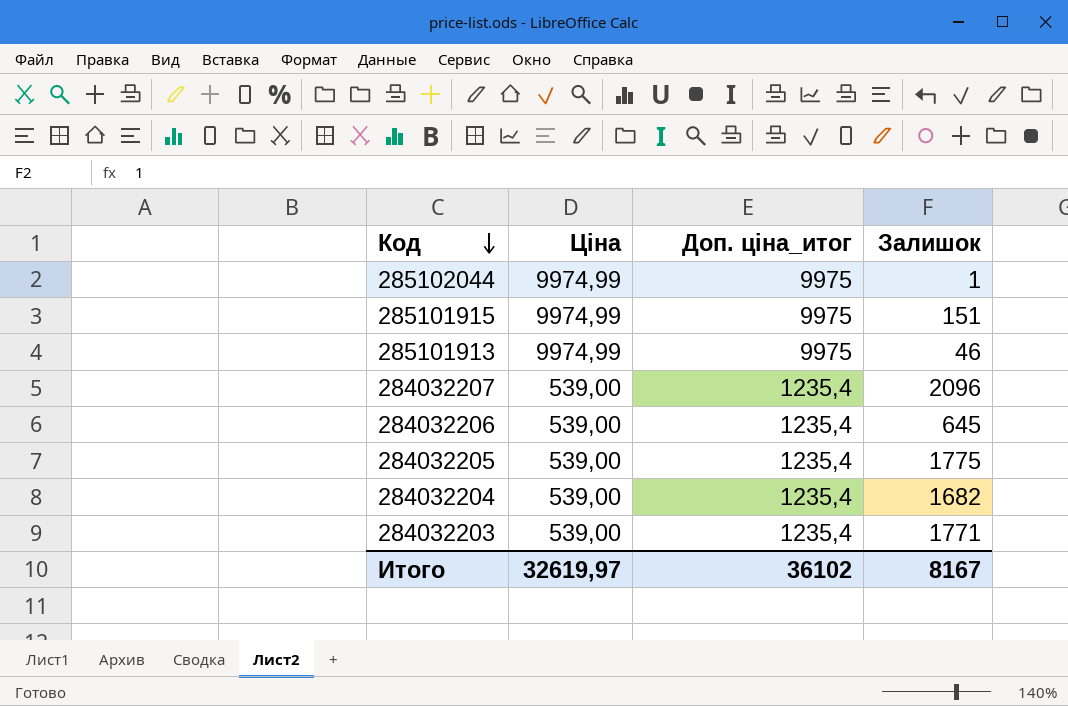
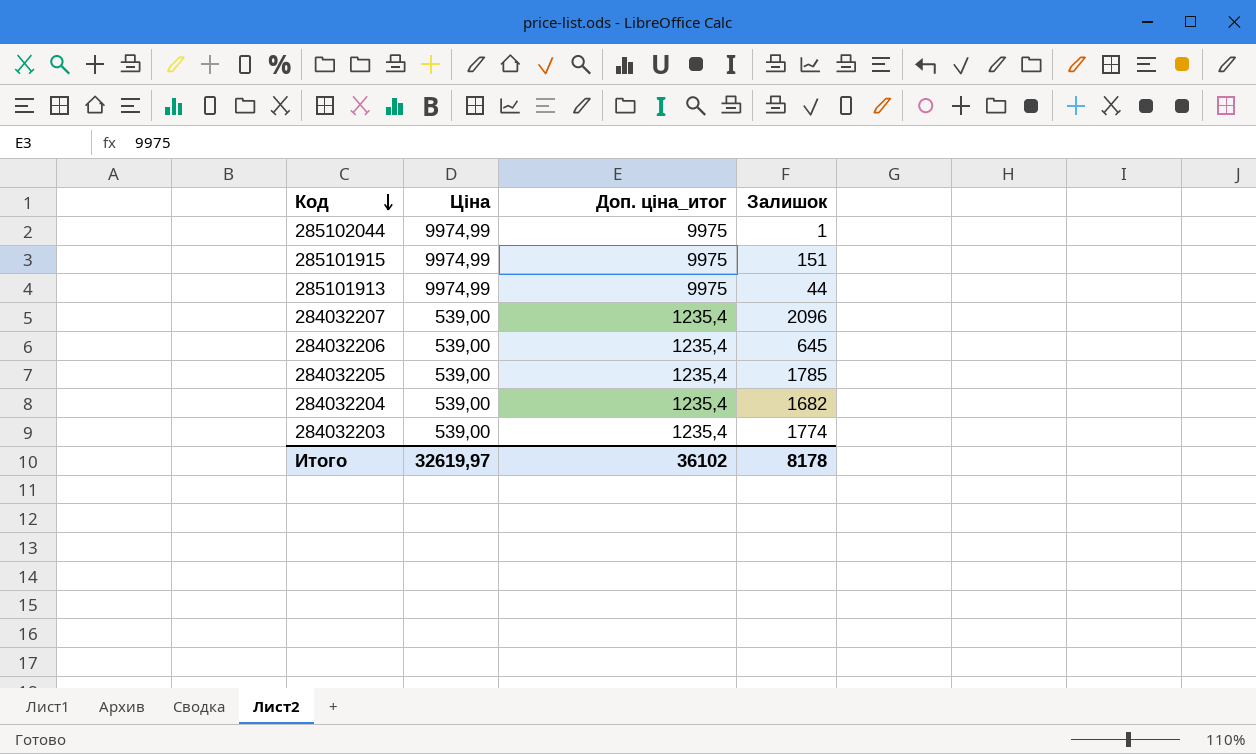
285101913 | Залишок: 46 -> 44
284032205 | Залишок: 1775 -> 1785
284032203 | Залишок: 1771 -> 1774
Итого | Залишок: 8167 -> 8178

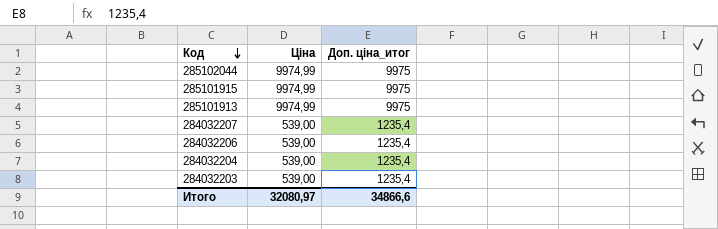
column Залишок | position: 4 -> none
row 284032205: 539,00 | 1235,4 | 1785 -> none
Итого | Ціна: 32619,97 -> 32080,97
Итого | Доп. ціна_итог: 36102 -> 34866,6

